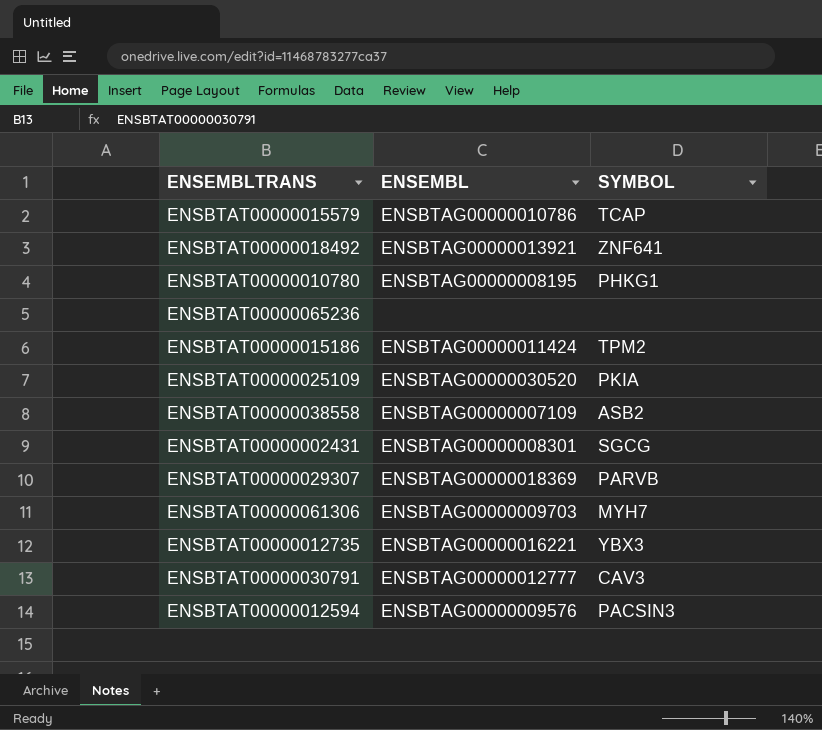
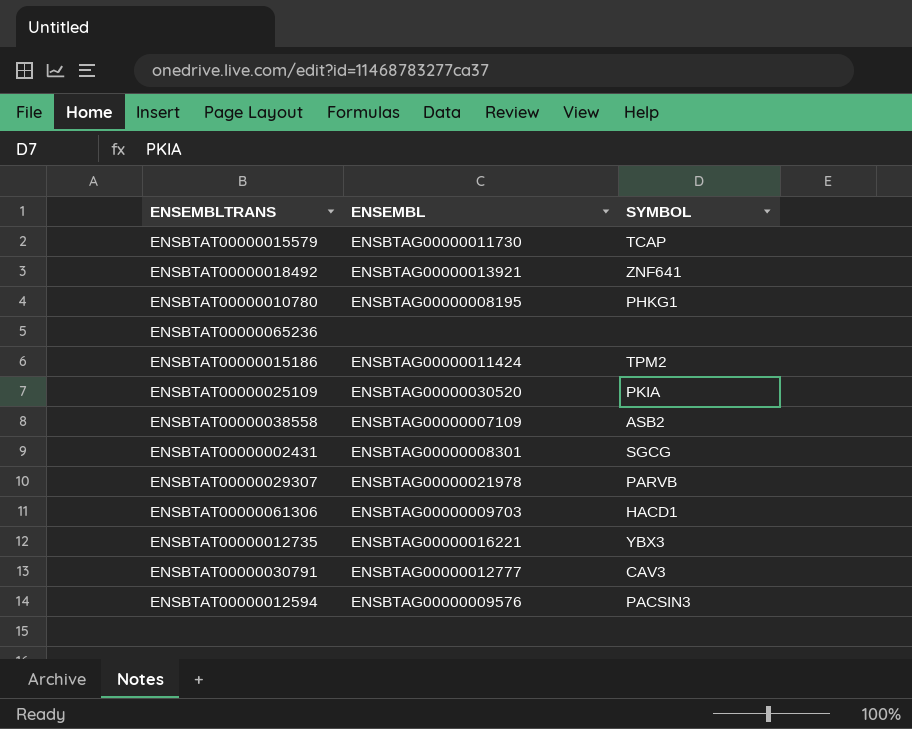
ENSBTAT00000015579 | ENSEMBL: ENSBTAG00000010786 -> ENSBTAG00000011730
ENSBTAT00000029307 | ENSEMBL: ENSBTAG00000018369 -> ENSBTAG00000021978
ENSBTAT00000061306 | SYMBOL: MYH7 -> HACD1

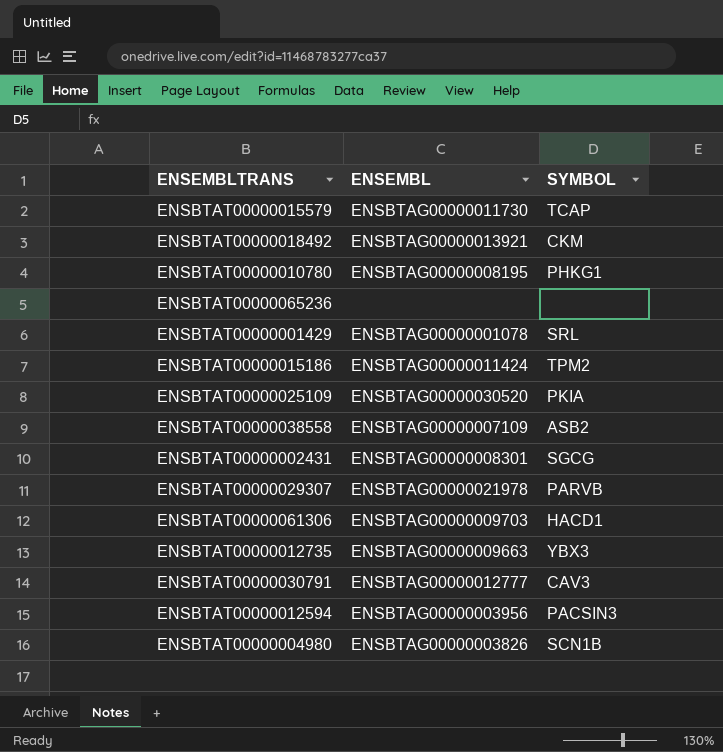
ENSBTAT00000018492 | SYMBOL: ZNF641 -> CKM
row ENSBTAT00000001429: none -> ENSBTAG00000001078 | SRL
ENSBTAT00000012735 | ENSEMBL: ENSBTAG00000016221 -> ENSBTAG00000009663
ENSBTAT00000012594 | ENSEMBL: ENSBTAG00000009576 -> ENSBTAG00000003956
row ENSBTAT00000004980: none -> ENSBTAG00000003826 | SCN1B

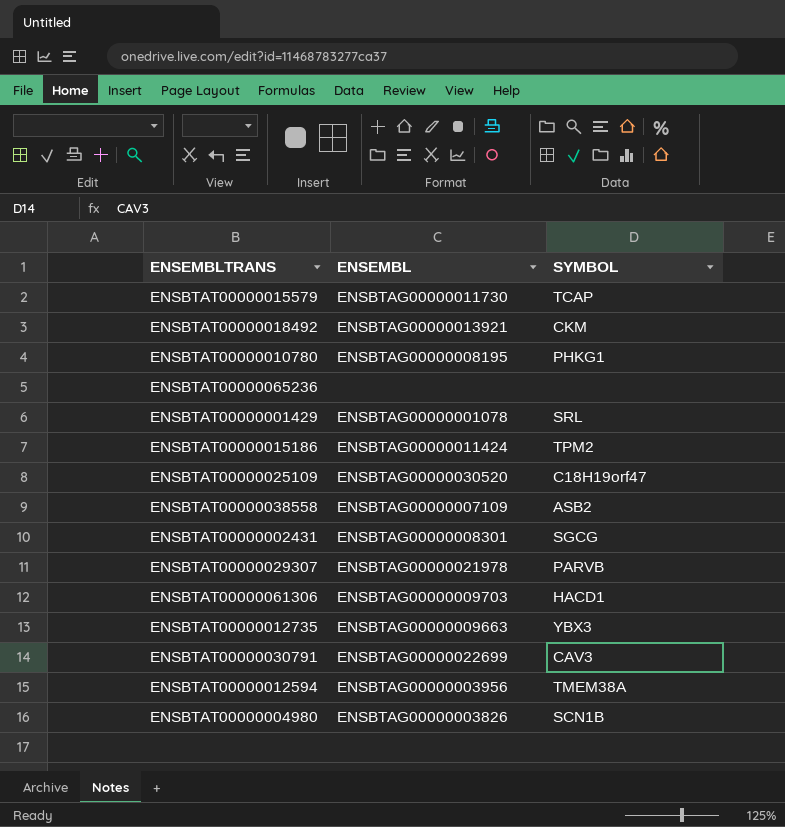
ENSBTAT00000025109 | SYMBOL: PKIA -> C18H19orf47
ENSBTAT00000030791 | ENSEMBL: ENSBTAG00000012777 -> ENSBTAG00000022699
ENSBTAT00000012594 | SYMBOL: PACSIN3 -> TMEM38A

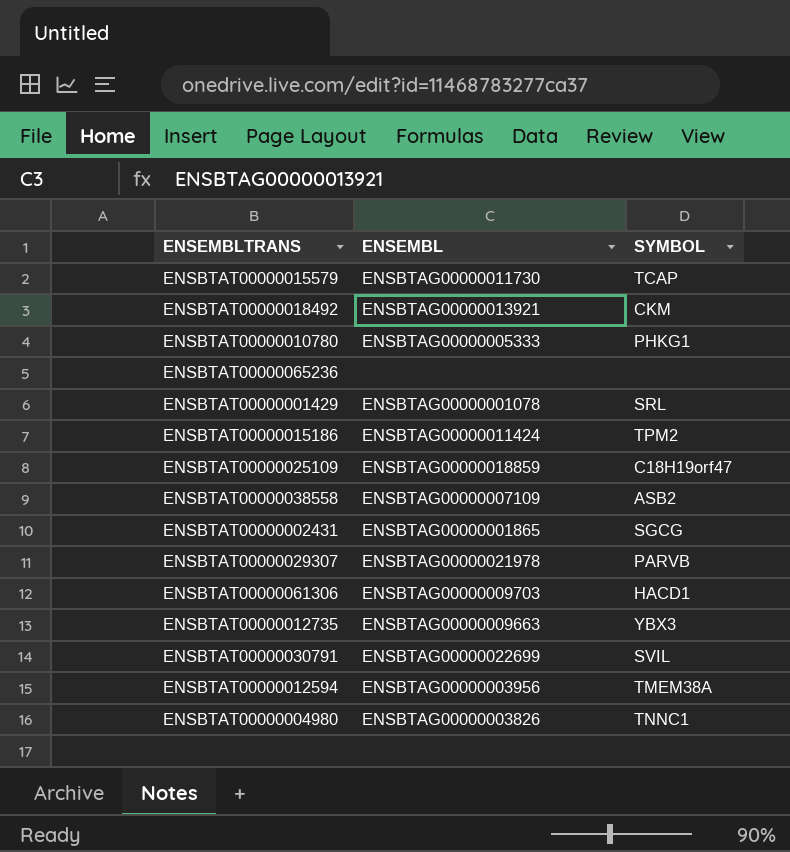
ENSBTAT00000010780 | ENSEMBL: ENSBTAG00000008195 -> ENSBTAG00000005333
ENSBTAT00000025109 | ENSEMBL: ENSBTAG00000030520 -> ENSBTAG00000018859
ENSBTAT00000002431 | ENSEMBL: ENSBTAG00000008301 -> ENSBTAG00000001865
ENSBTAT00000030791 | SYMBOL: CAV3 -> SVIL
ENSBTAT00000004980 | SYMBOL: SCN1B -> TNNC1

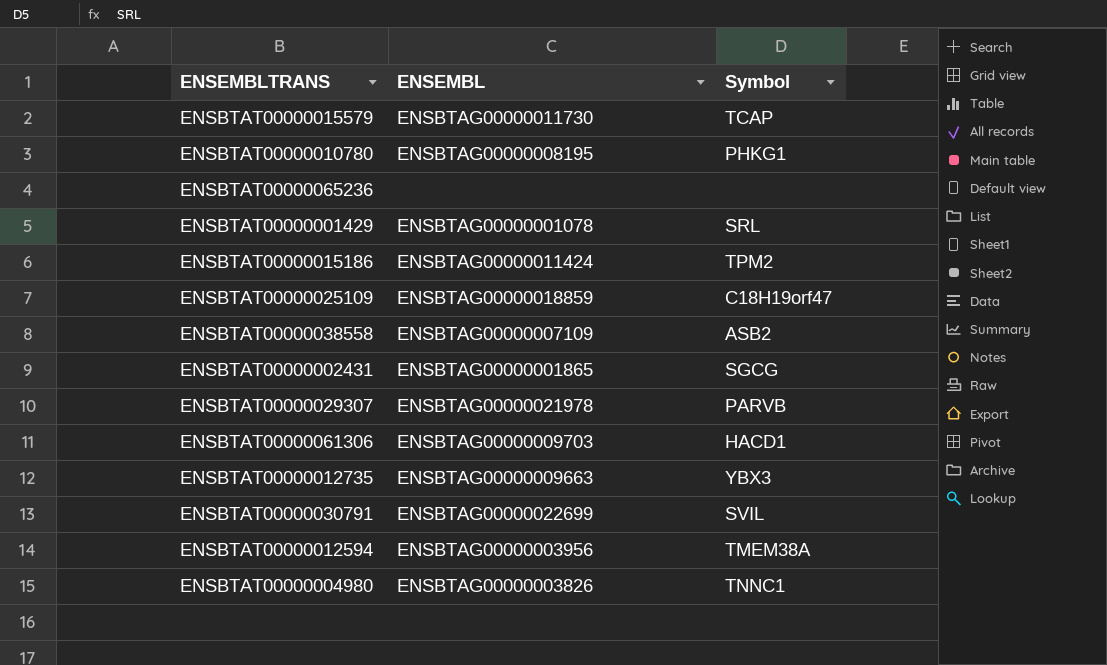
column name: SYMBOL -> Symbol
row ENSBTAT00000018492: ENSBTAG00000013921 | CKM -> none
ENSBTAT00000010780 | ENSEMBL: ENSBTAG00000005333 -> ENSBTAG00000008195

